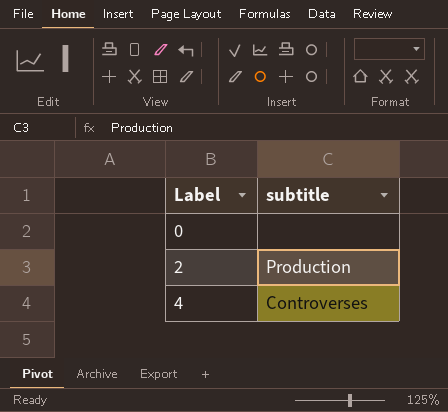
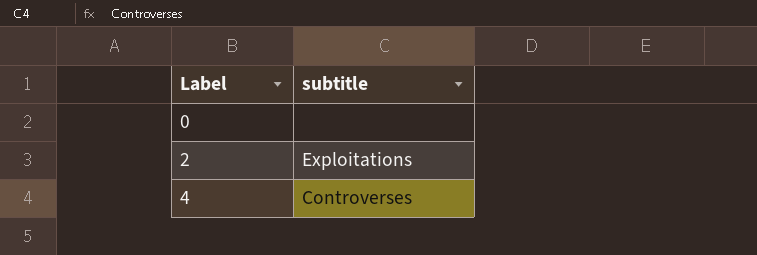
2 | subtitle: Production -> Exploitations

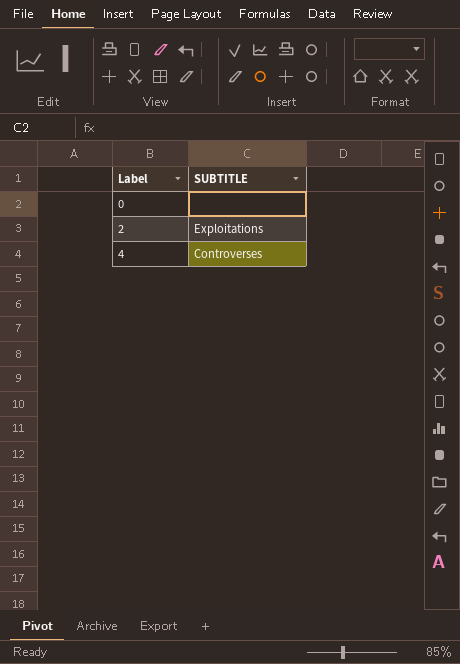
column name: subtitle -> SUBTITLE

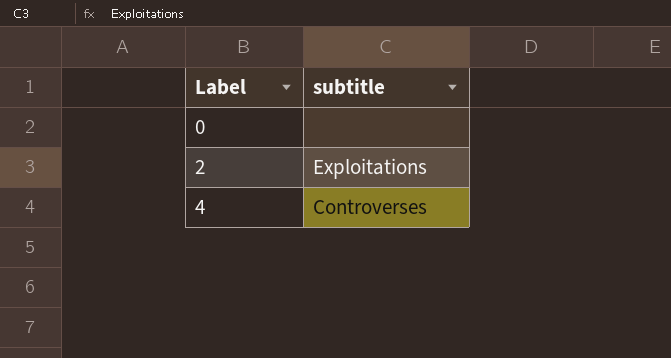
column name: SUBTITLE -> subtitle

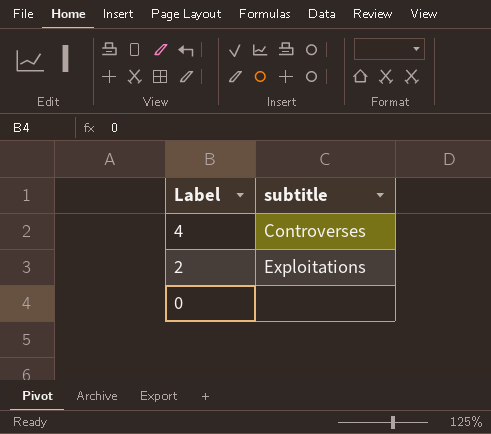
row order: Label ascending -> Label descending

